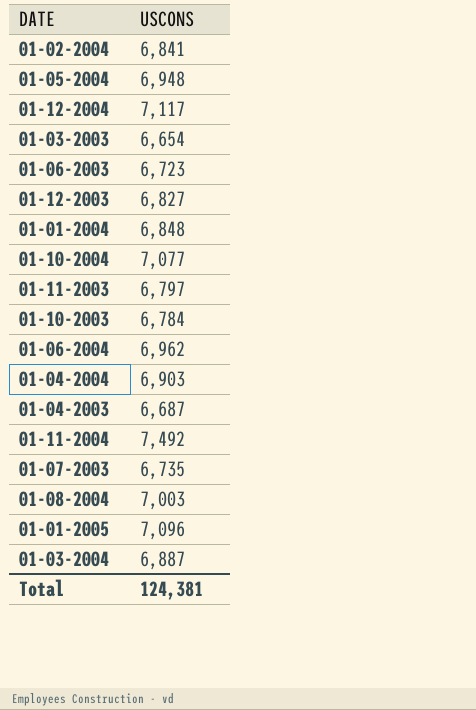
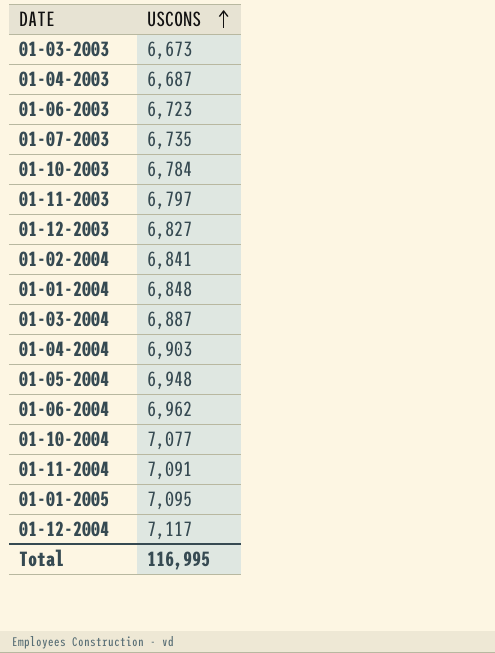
row order: none -> USCONS ascending
row 01-08-2004: 7,003 -> none
01-03-2003 | USCONS: 6,654 -> 6,673
01-11-2004 | USCONS: 7,492 -> 7,091
01-01-2005 | USCONS: 7,096 -> 7,095
Total | USCONS: 124,381 -> 116,995

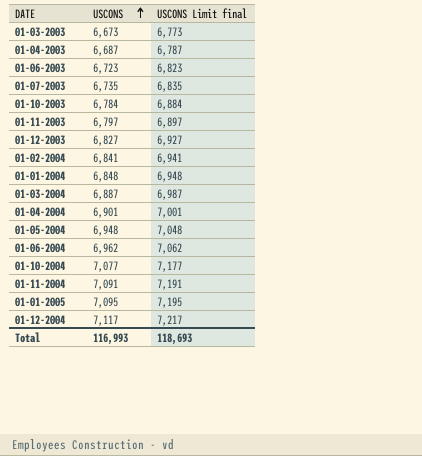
column USCONS Limit final | formula: none -> [USCONS] + 100
01-04-2004 | USCONS: 6,903 -> 6,901
Total | USCONS: 116,995 -> 116,993

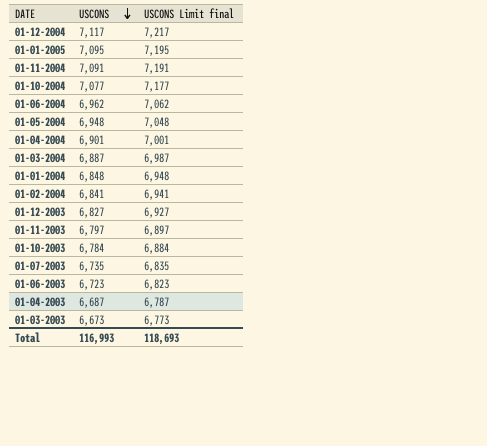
row order: USCONS ascending -> USCONS descending

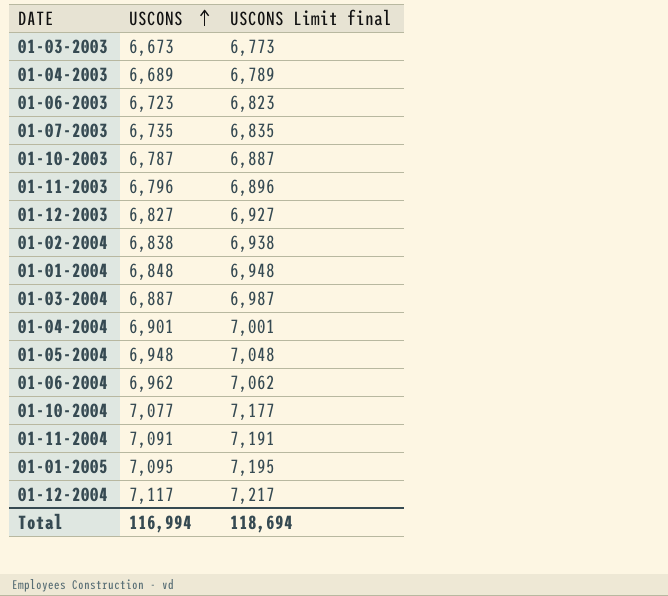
row order: USCONS descending -> USCONS ascending
01-04-2003 | USCONS: 6,687 -> 6,689
01-04-2003 | USCONS Limit final: 6,787 -> 6,789
01-10-2003 | USCONS: 6,784 -> 6,787
01-10-2003 | USCONS Limit final: 6,884 -> 6,887
01-11-2003 | USCONS: 6,797 -> 6,796
01-11-2003 | USCONS Limit final: 6,897 -> 6,896
01-02-2004 | USCONS: 6,841 -> 6,838
01-02-2004 | USCONS Limit final: 6,941 -> 6,938
Total | USCONS: 116,993 -> 116,994
Total | USCONS Limit final: 118,693 -> 118,694

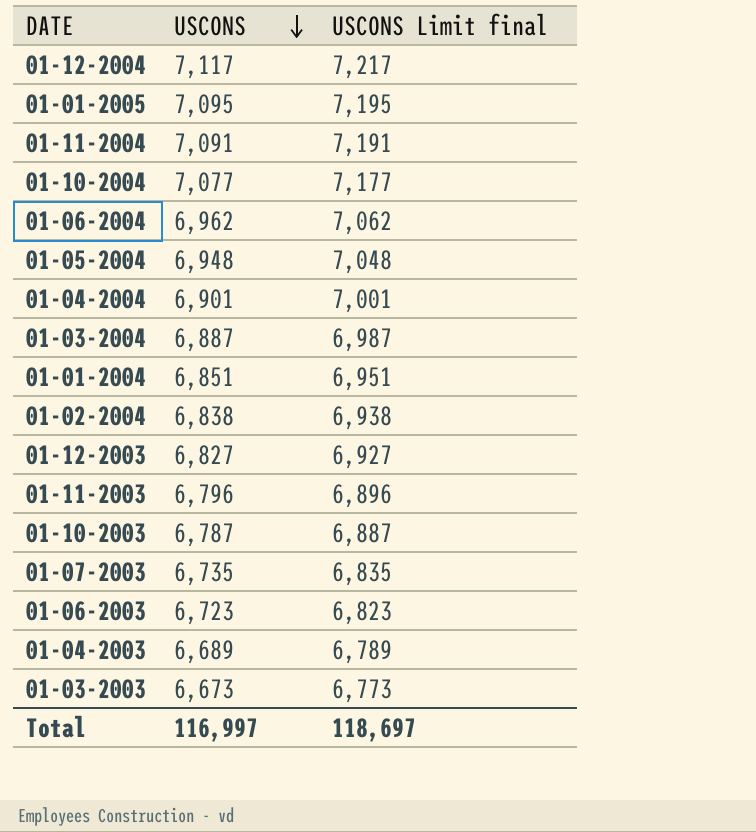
row order: USCONS ascending -> USCONS descending
01-01-2004 | USCONS: 6,848 -> 6,851
01-01-2004 | USCONS Limit final: 6,948 -> 6,951
Total | USCONS: 116,994 -> 116,997
Total | USCONS Limit final: 118,694 -> 118,697

